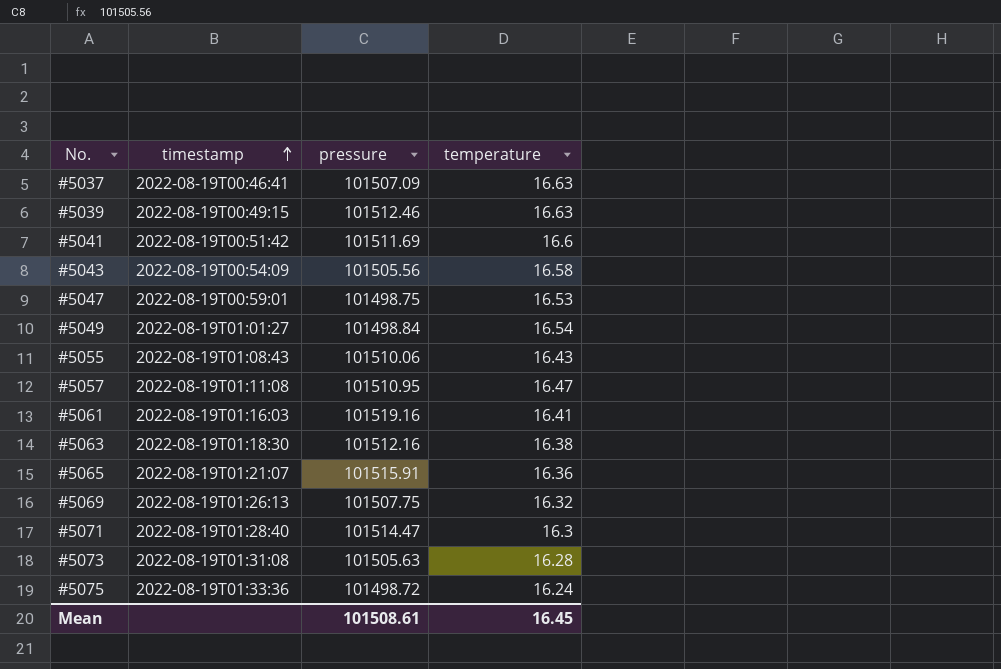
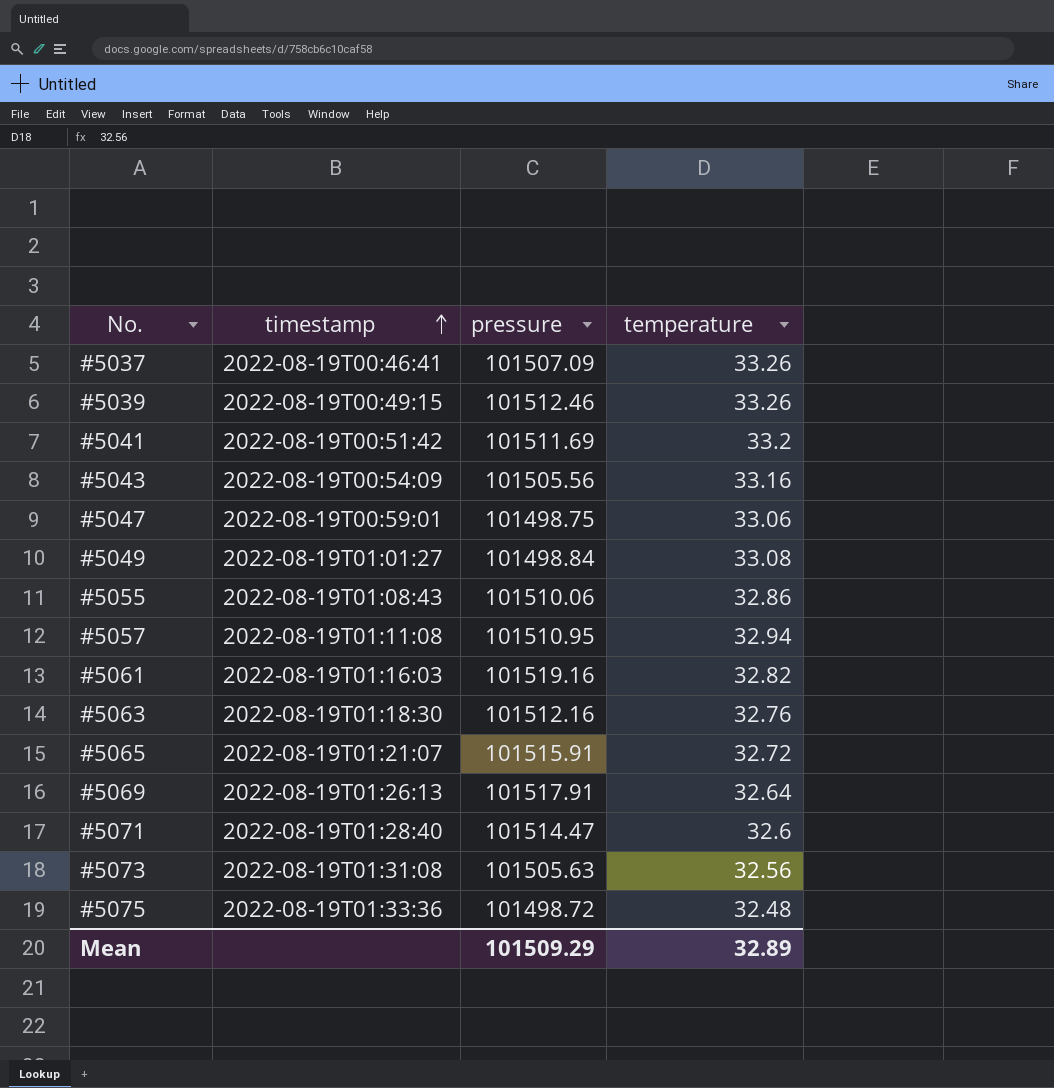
#5037 | temperature: 16.63 -> 33.26
#5039 | temperature: 16.63 -> 33.26
#5041 | temperature: 16.6 -> 33.2
#5043 | temperature: 16.58 -> 33.16
#5047 | temperature: 16.53 -> 33.06
#5049 | temperature: 16.54 -> 33.08
#5055 | temperature: 16.43 -> 32.86
#5057 | temperature: 16.47 -> 32.94
#5061 | temperature: 16.41 -> 32.82
#5063 | temperature: 16.38 -> 32.76
#5065 | temperature: 16.36 -> 32.72
#5069 | pressure: 101507.75 -> 101517.91
#5069 | temperature: 16.32 -> 32.64
#5071 | temperature: 16.3 -> 32.6
#5073 | temperature: 16.28 -> 32.56
#5075 | temperature: 16.24 -> 32.48
Mean | pressure: 101508.61 -> 101509.29
Mean | temperature: 16.45 -> 32.89

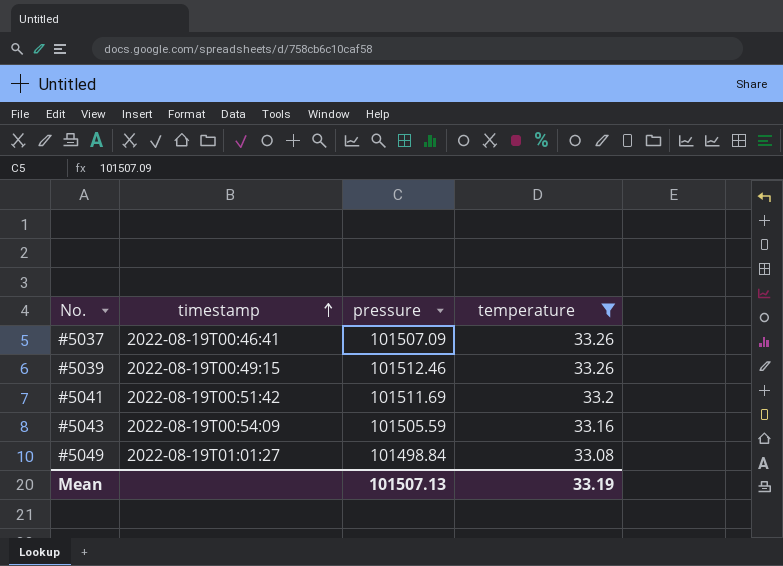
filter: none -> temperature >= 33.08
#5043 | pressure: 101505.56 -> 101505.59
Mean | pressure: 101509.29 -> 101507.13
Mean | temperature: 32.89 -> 33.19

